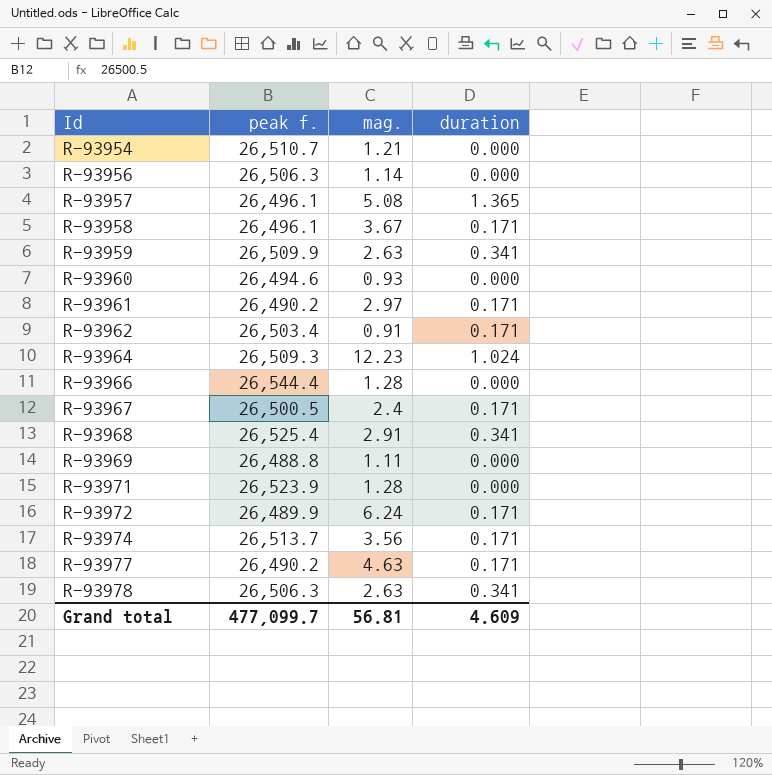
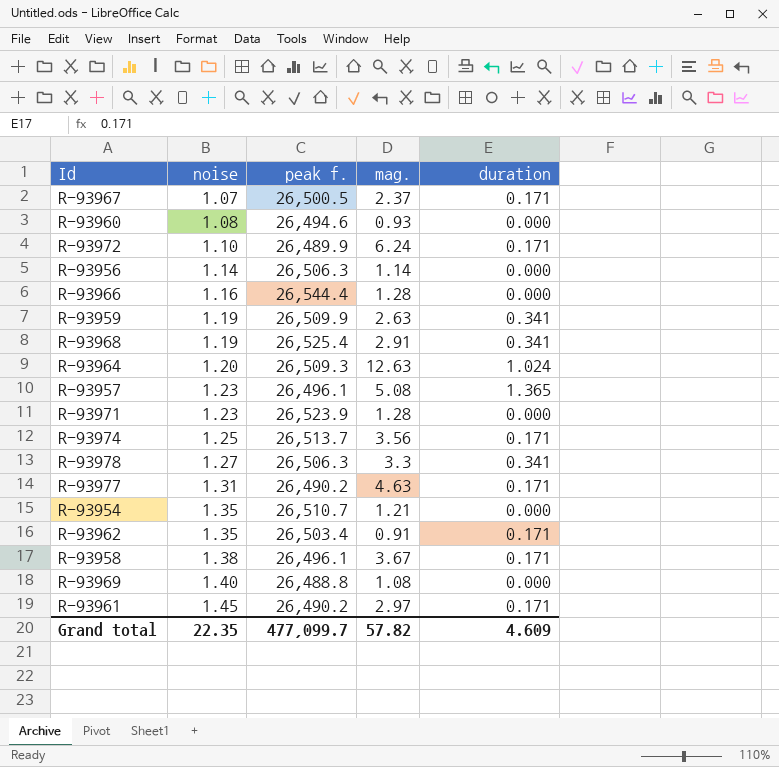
row order: Id ascending -> noise ascending
column noise | position: none -> 2
R-93967 | mag.: 2.4 -> 2.37
R-93964 | mag.: 12.23 -> 12.63
R-93978 | mag.: 2.63 -> 3.3
R-93969 | mag.: 1.11 -> 1.08
Grand total | mag.: 56.81 -> 57.82

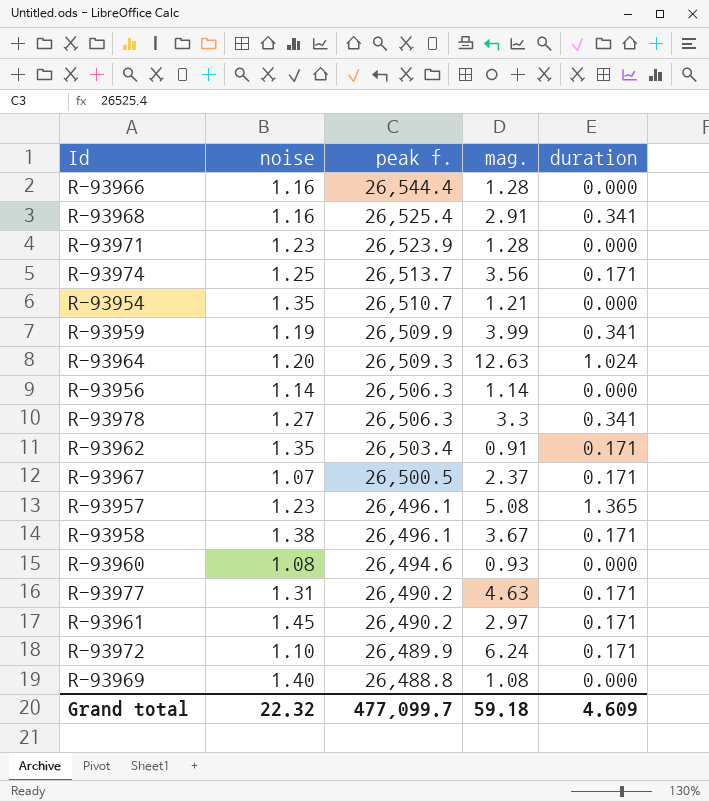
row order: noise ascending -> peak f. descending
R-93968 | noise: 1.19 -> 1.16
R-93959 | mag.: 2.63 -> 3.99
Grand total | noise: 22.35 -> 22.32
Grand total | mag.: 57.82 -> 59.18

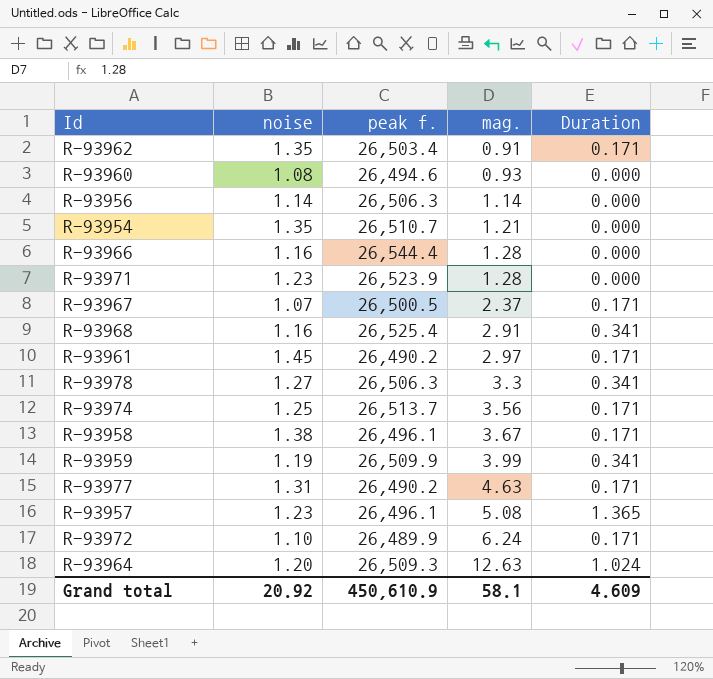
row order: peak f. descending -> mag. ascending
column name: duration -> Duration
row R-93969: 1.40 | 26,488.8 | 1.08 | 0.000 -> none
Grand total | noise: 22.32 -> 20.92
Grand total | peak f.: 477,099.7 -> 450,610.9
Grand total | mag.: 59.18 -> 58.1

